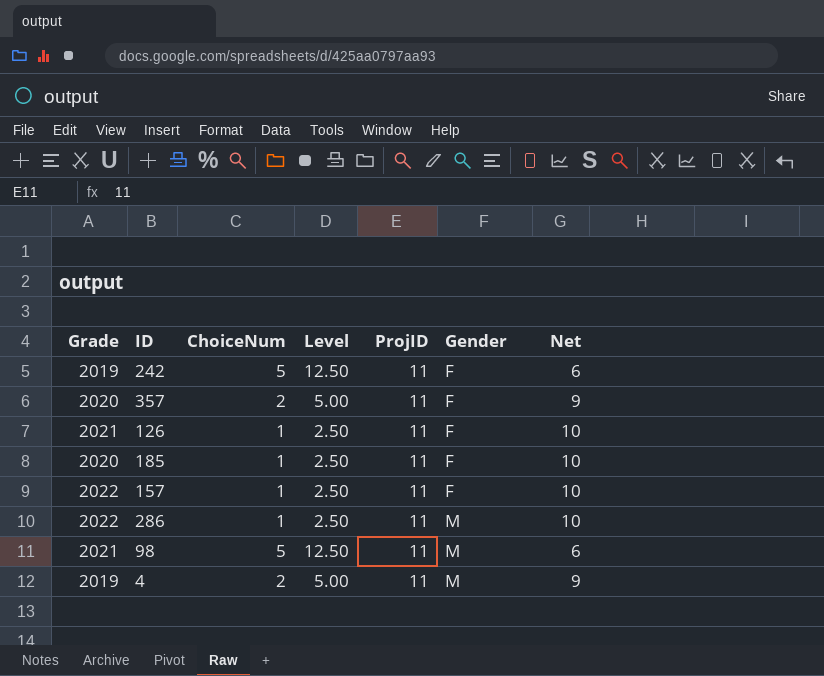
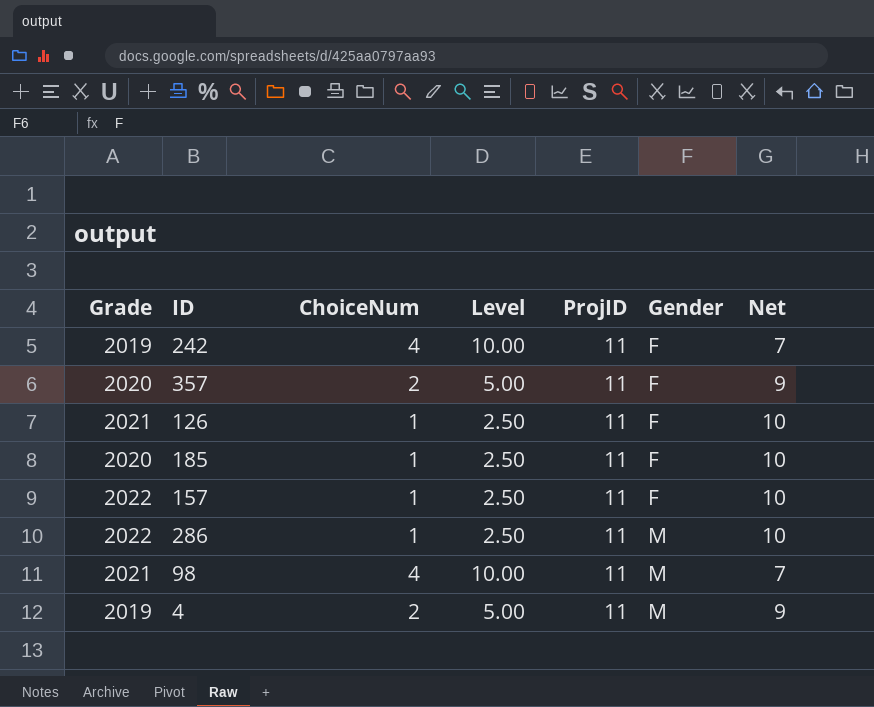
242 | ChoiceNum: 5 -> 4
242 | Level: 12.50 -> 10.00
242 | Net: 6 -> 7
98 | ChoiceNum: 5 -> 4
98 | Level: 12.50 -> 10.00
98 | Net: 6 -> 7

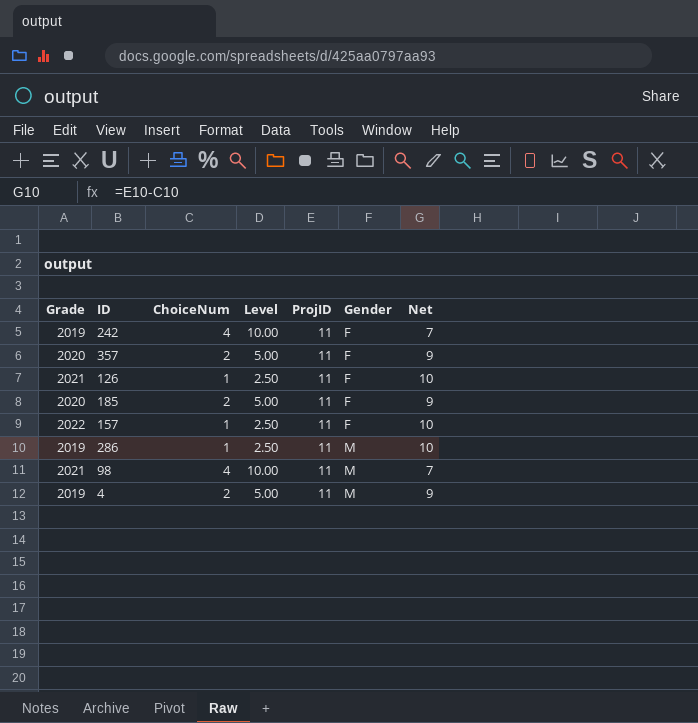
185 | ChoiceNum: 1 -> 2
185 | Level: 2.50 -> 5.00
185 | Net: 10 -> 9
286 | Grade: 2022 -> 2019

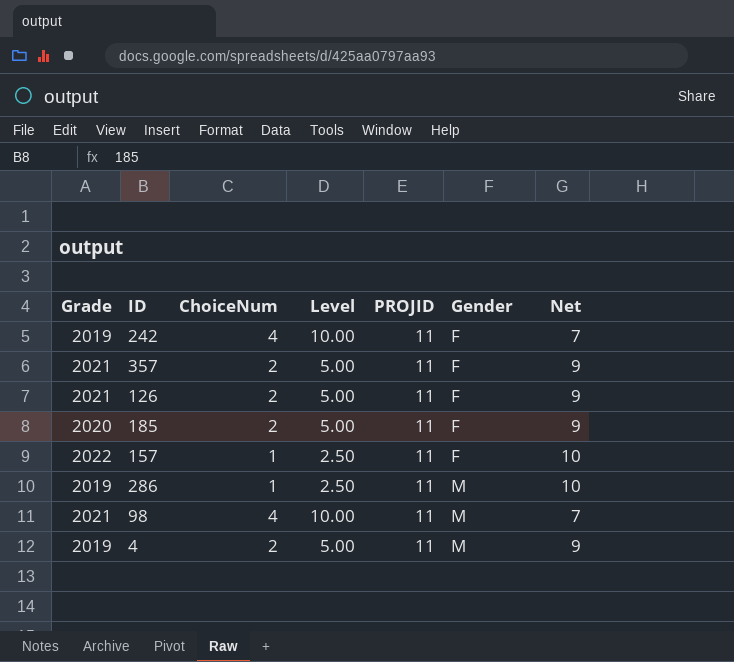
column name: ProjID -> PROJID
357 | Grade: 2020 -> 2021
126 | ChoiceNum: 1 -> 2
126 | Level: 2.50 -> 5.00
126 | Net: 10 -> 9

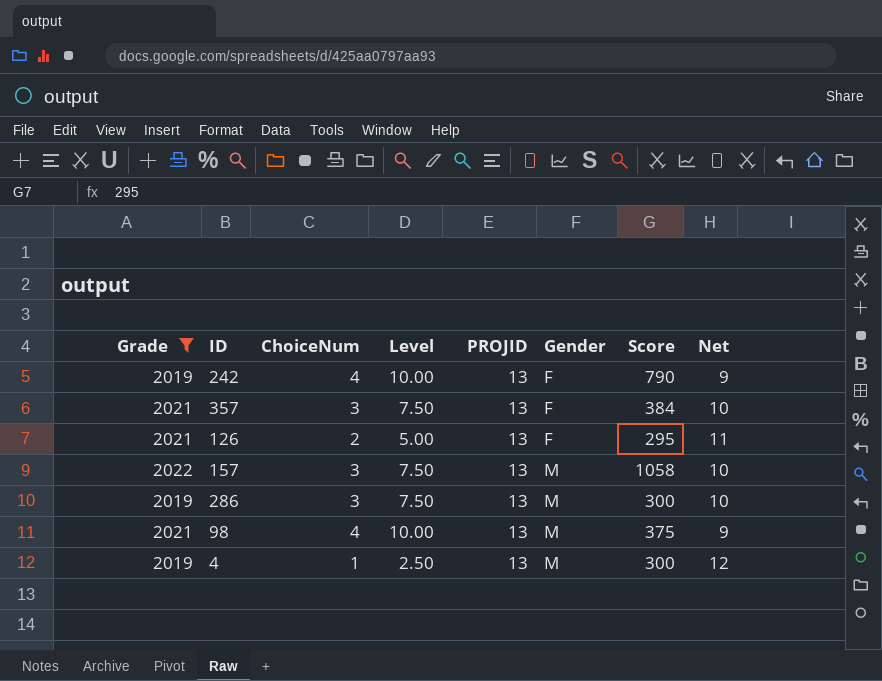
filter: none -> Grade != 2020
column Score | position: none -> 7
242 | PROJID: 11 -> 13
242 | Net: 7 -> 9
357 | ChoiceNum: 2 -> 3
357 | Level: 5.00 -> 7.50
357 | PROJID: 11 -> 13
357 | Net: 9 -> 10
126 | PROJID: 11 -> 13
126 | Net: 9 -> 11
157 | ChoiceNum: 1 -> 3
157 | Level: 2.50 -> 7.50
157 | PROJID: 11 -> 13
157 | Gender: F -> M
286 | ChoiceNum: 1 -> 3
286 | Level: 2.50 -> 7.50
286 | PROJID: 11 -> 13
98 | PROJID: 11 -> 13
98 | Net: 7 -> 9
4 | ChoiceNum: 2 -> 1
4 | Level: 5.00 -> 2.50
4 | PROJID: 11 -> 13
4 | Net: 9 -> 12

